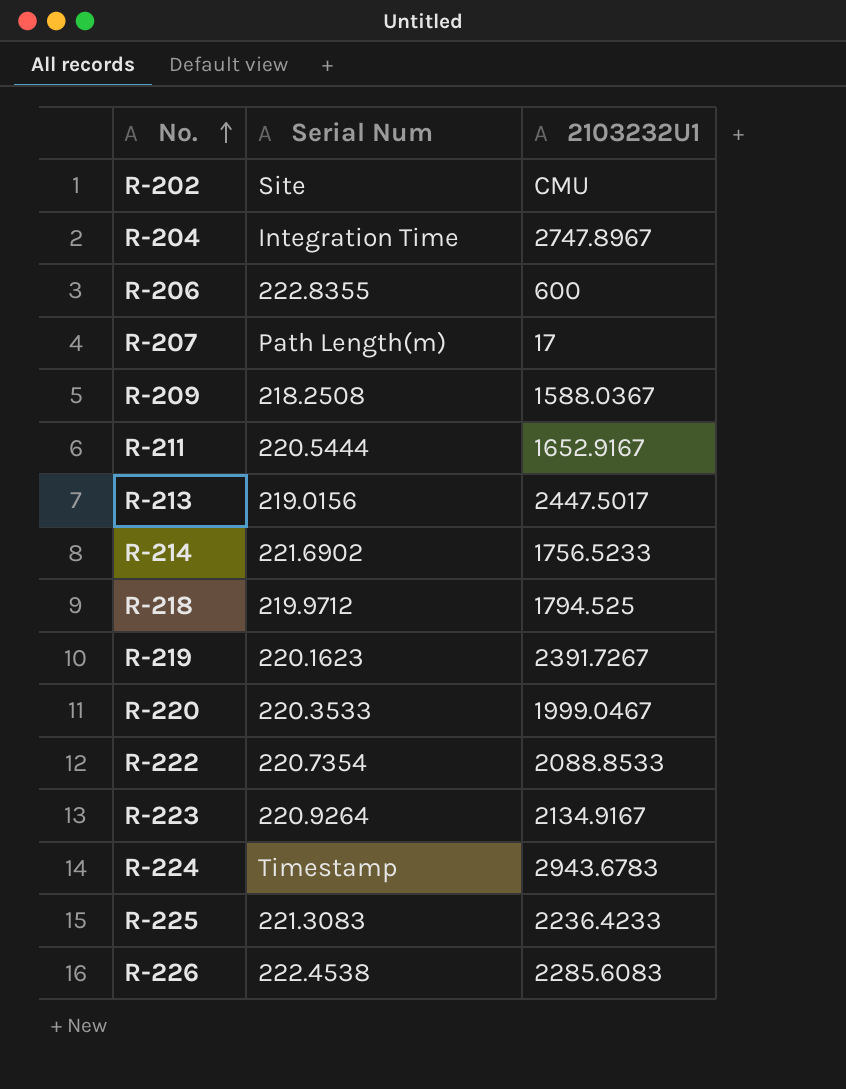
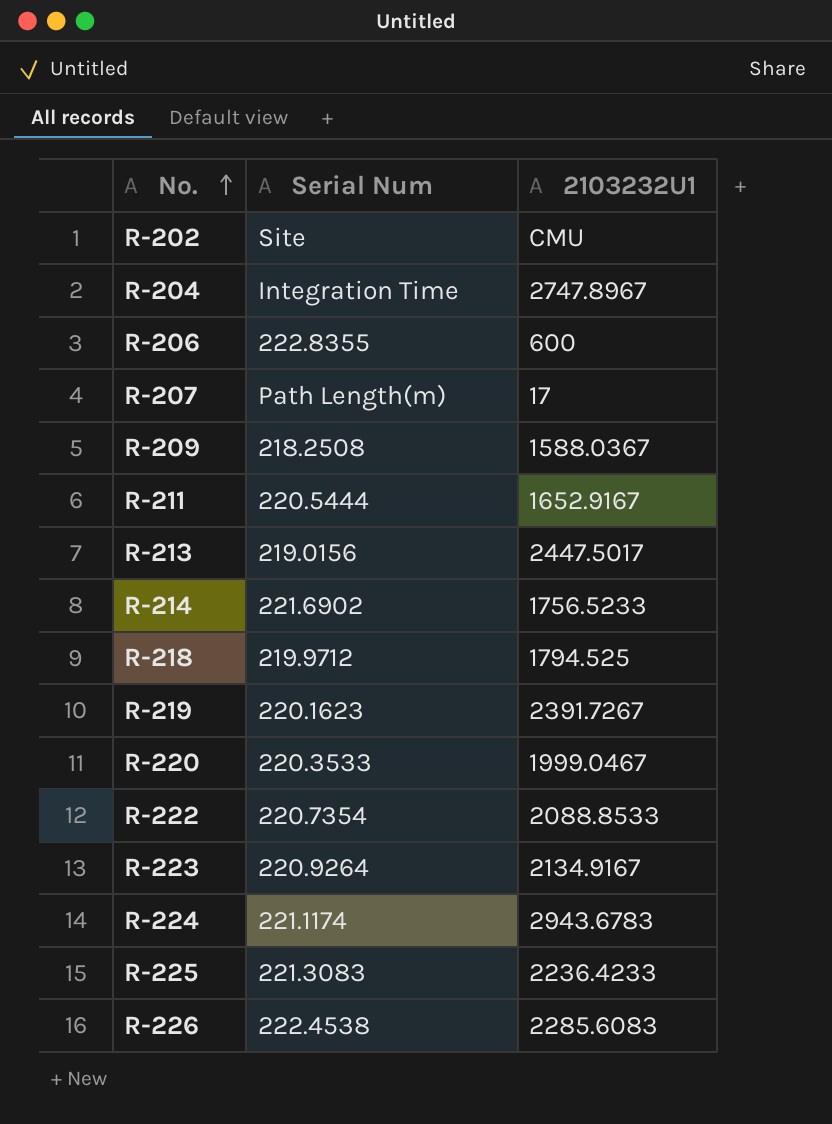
R-224 | Serial Num: Timestamp -> 221.1174

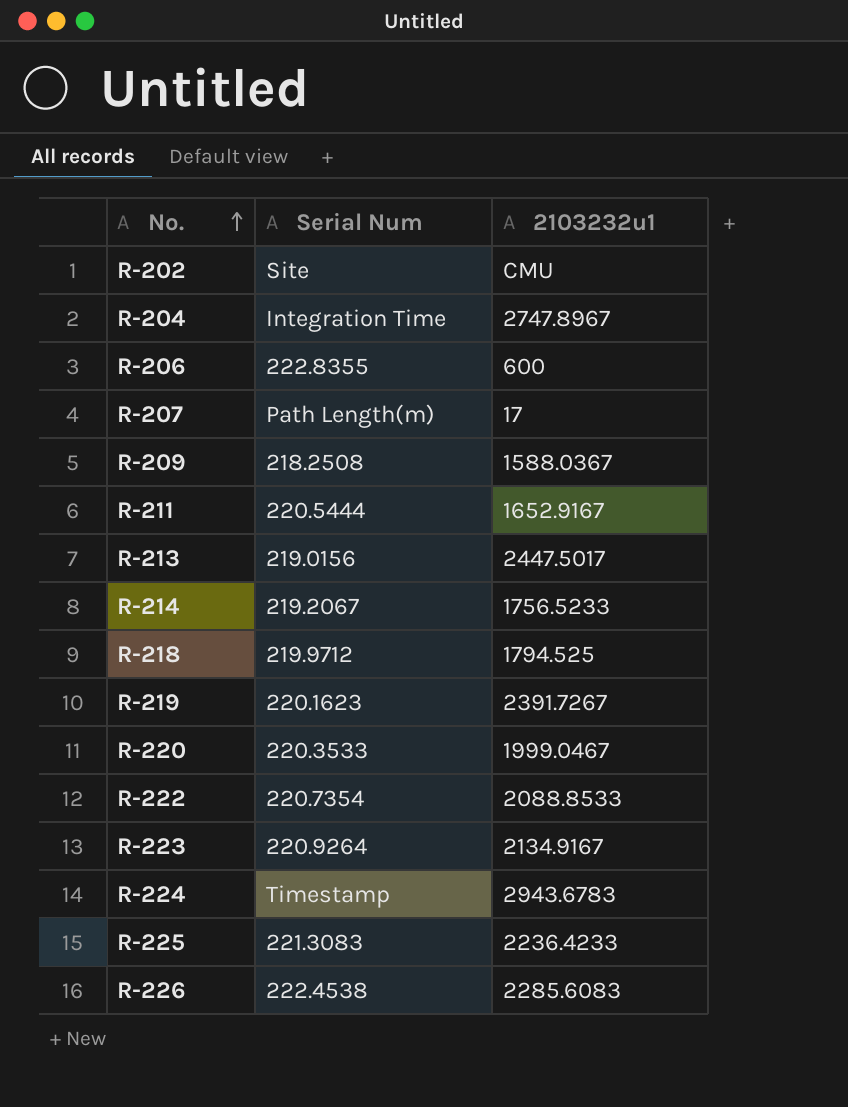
column name: 2103232U1 -> 2103232u1
R-214 | Serial Num: 221.6902 -> 219.2067
R-224 | Serial Num: 221.1174 -> Timestamp

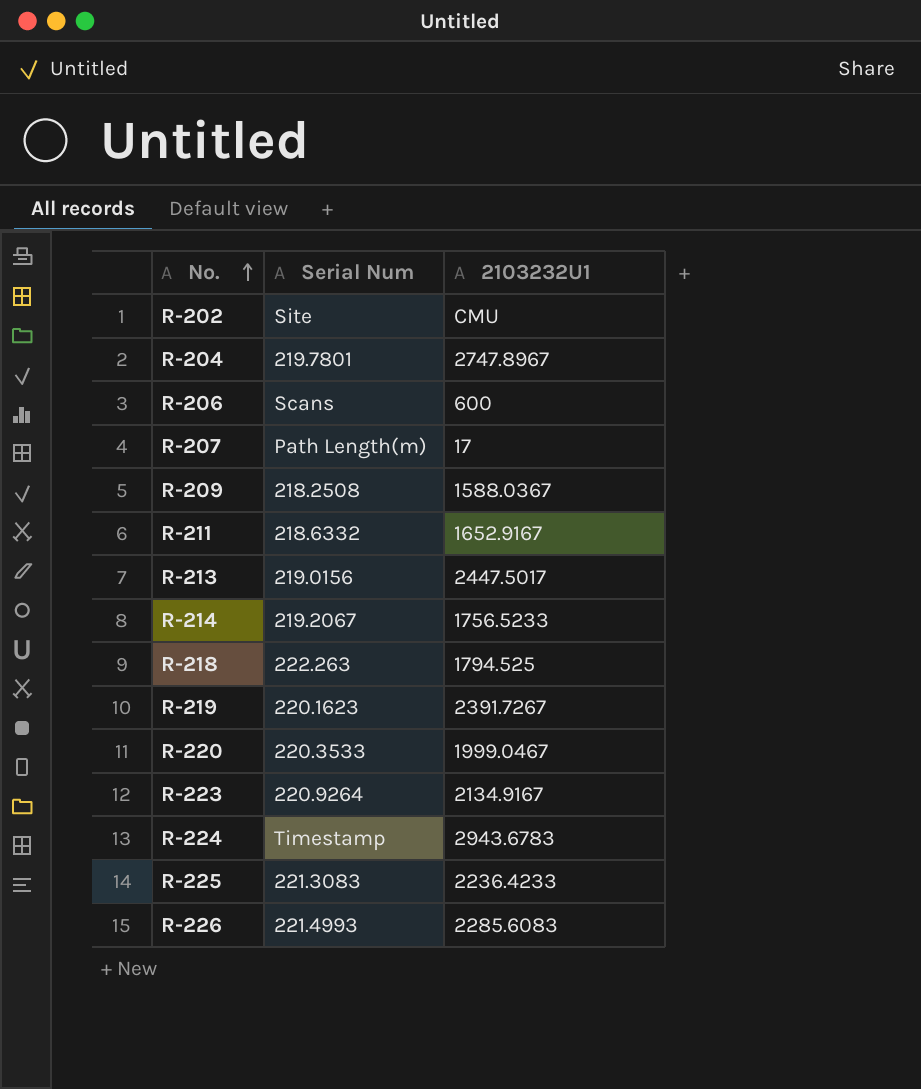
column name: 2103232u1 -> 2103232U1
row R-222: 220.7354 | 2088.8533 -> none
R-204 | Serial Num: Integration Time -> 219.7801
R-206 | Serial Num: 222.8355 -> Scans
R-211 | Serial Num: 220.5444 -> 218.6332
R-218 | Serial Num: 219.9712 -> 222.263
R-226 | Serial Num: 222.4538 -> 221.4993

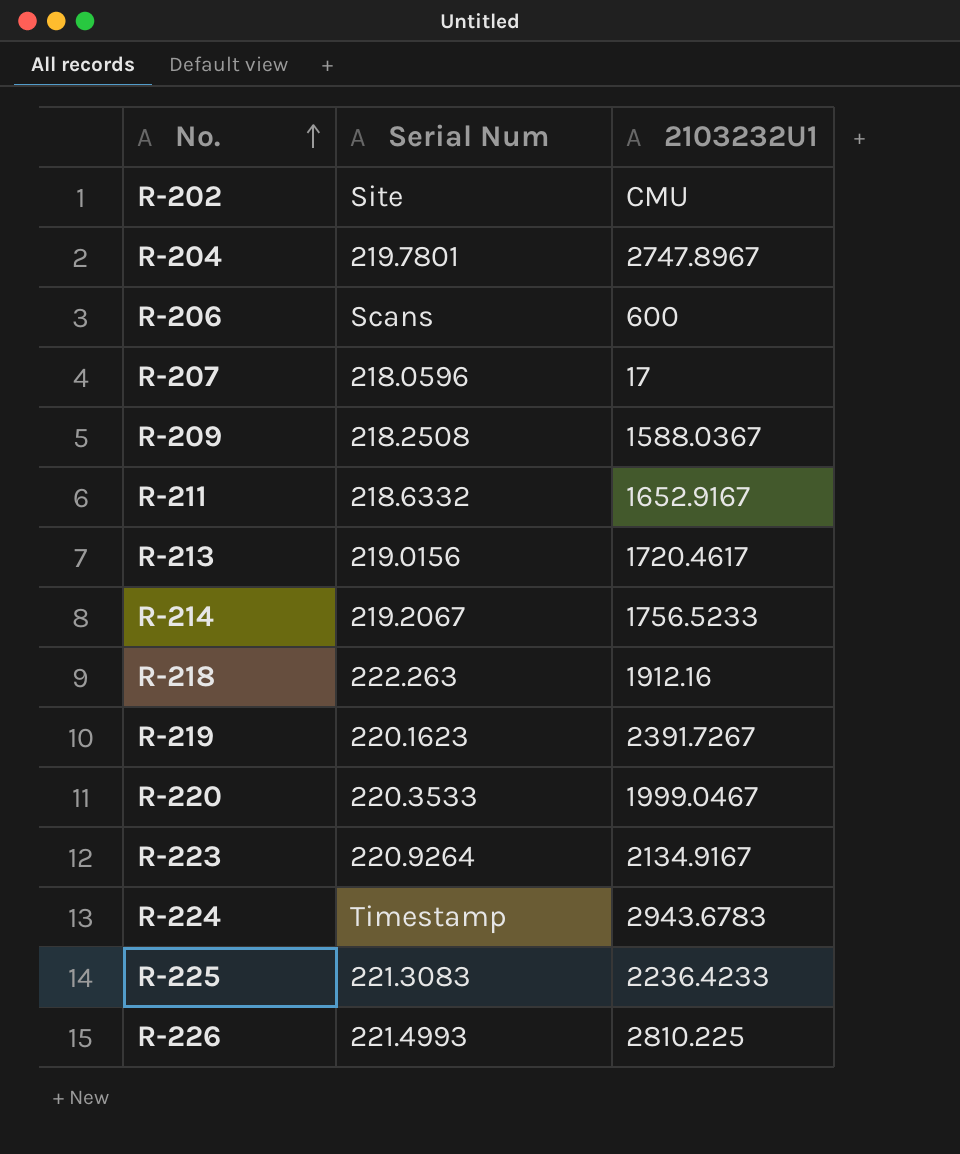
R-207 | Serial Num: Path Length(m) -> 218.0596
R-213 | 2103232U1: 2447.5017 -> 1720.4617
R-218 | 2103232U1: 1794.525 -> 1912.16
R-226 | 2103232U1: 2285.6083 -> 2810.225

